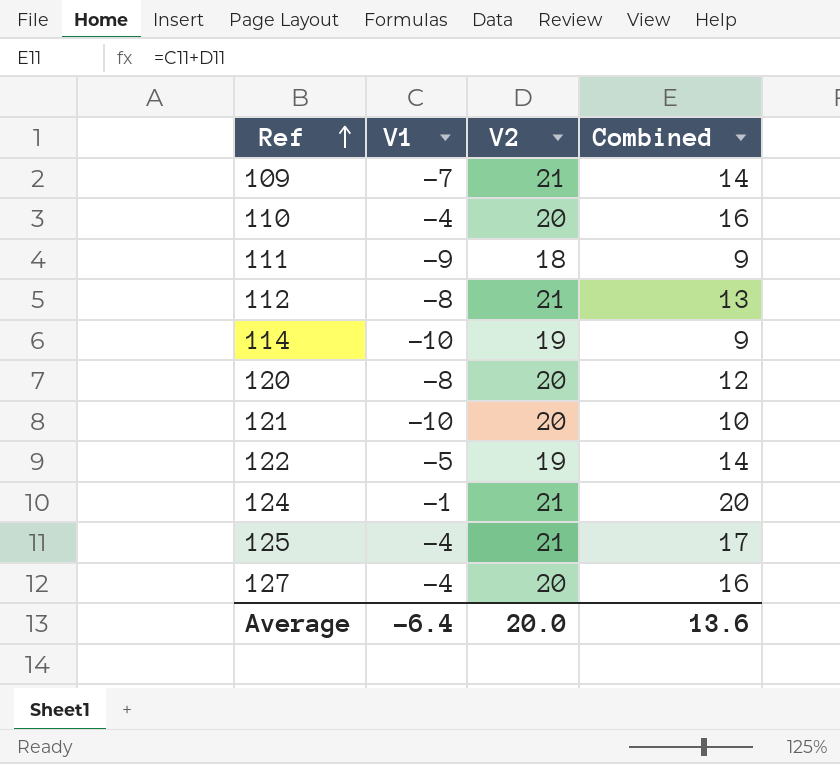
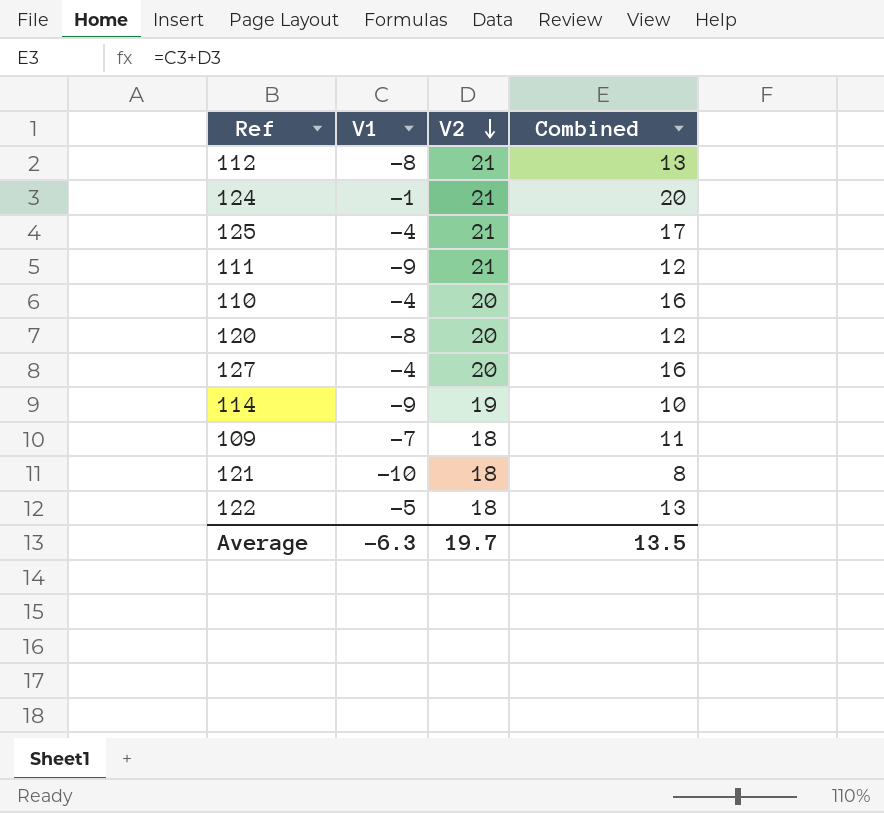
row order: Ref ascending -> V2 descending
111 | V2: 18 -> 21
111 | Combined: 9 -> 12
114 | V1: -10 -> -9
114 | Combined: 9 -> 10
109 | V2: 21 -> 18
109 | Combined: 14 -> 11
121 | V2: 20 -> 18
121 | Combined: 10 -> 8
122 | V2: 19 -> 18
122 | Combined: 14 -> 13
Average | V1: -6.4 -> -6.3
Average | V2: 20.0 -> 19.7
Average | Combined: 13.6 -> 13.5

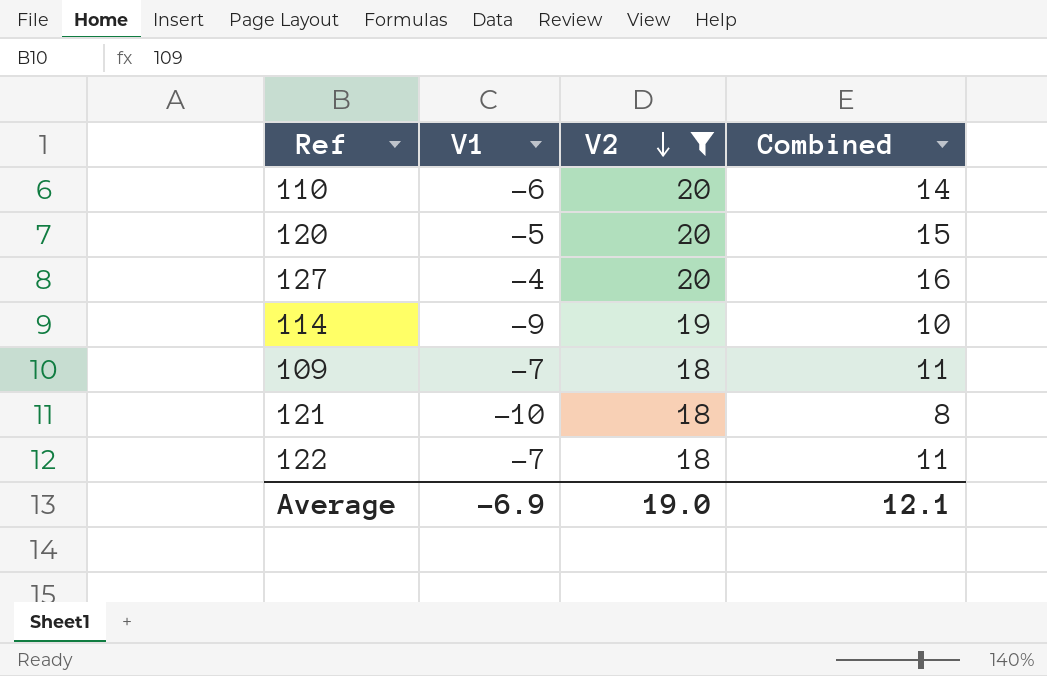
filter: none -> V2 != 21
110 | V1: -4 -> -6
110 | Combined: 16 -> 14
120 | V1: -8 -> -5
120 | Combined: 12 -> 15
122 | V1: -5 -> -7
122 | Combined: 13 -> 11
Average | V1: -6.3 -> -6.9
Average | V2: 19.7 -> 19.0
Average | Combined: 13.5 -> 12.1

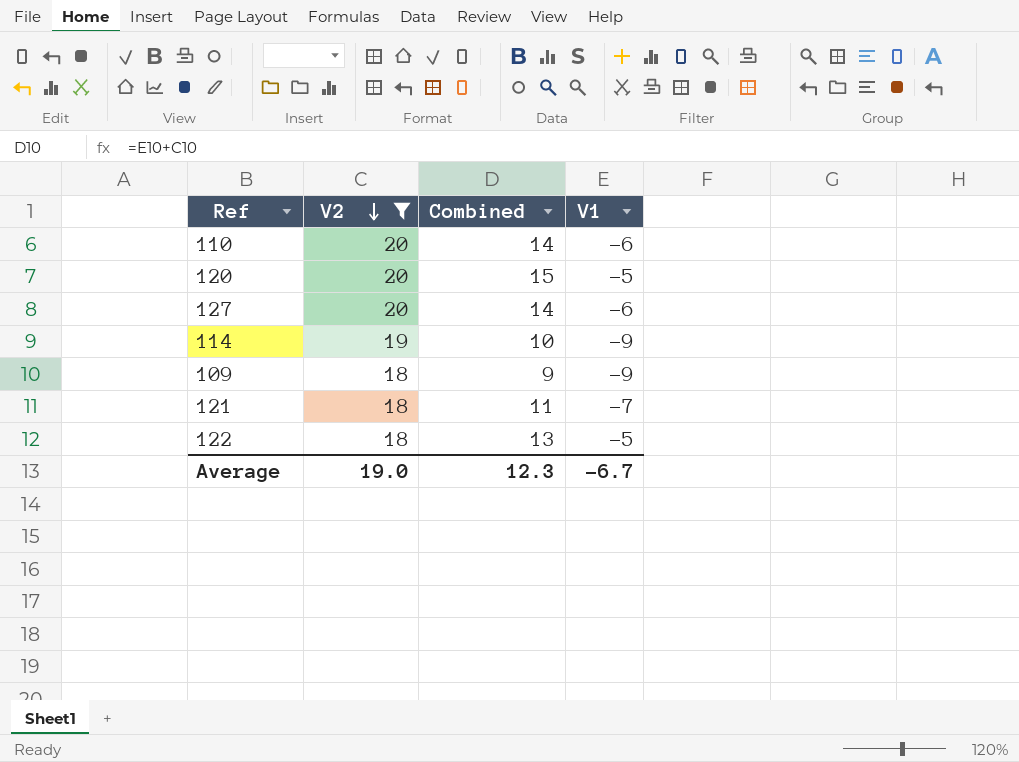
column V1 | position: 2 -> 4
127 | Combined: 16 -> 14
127 | V1: -4 -> -6
109 | Combined: 11 -> 9
109 | V1: -7 -> -9
121 | Combined: 8 -> 11
121 | V1: -10 -> -7
122 | Combined: 11 -> 13
122 | V1: -7 -> -5
Average | Combined: 12.1 -> 12.3
Average | V1: -6.9 -> -6.7

